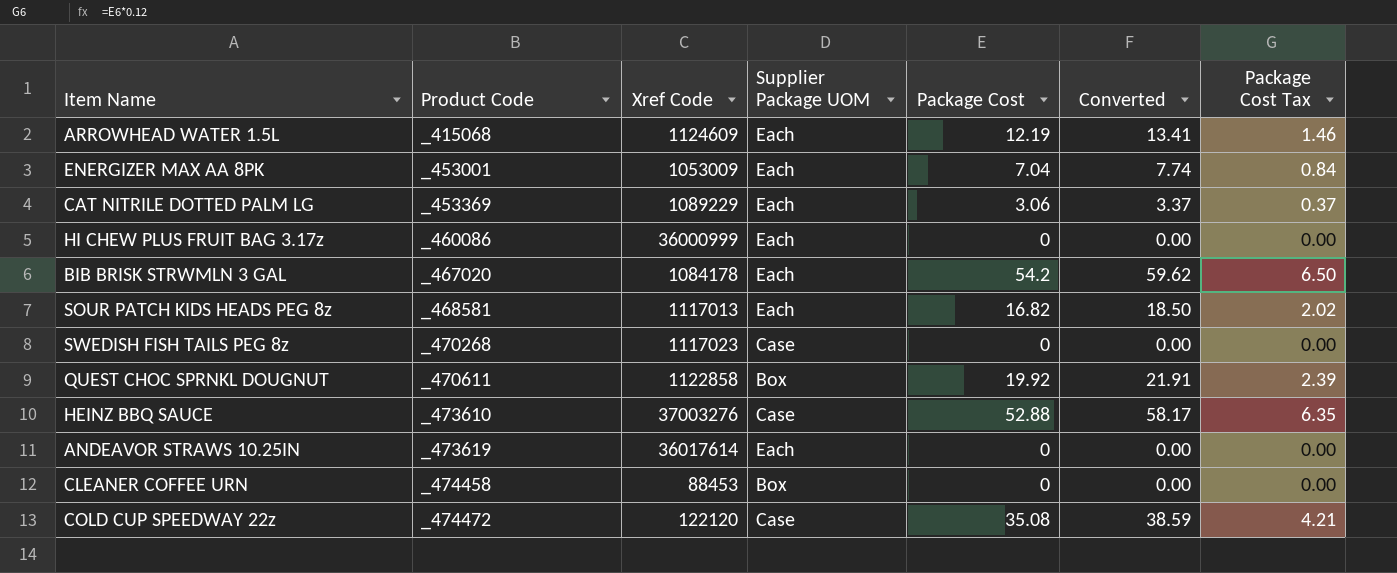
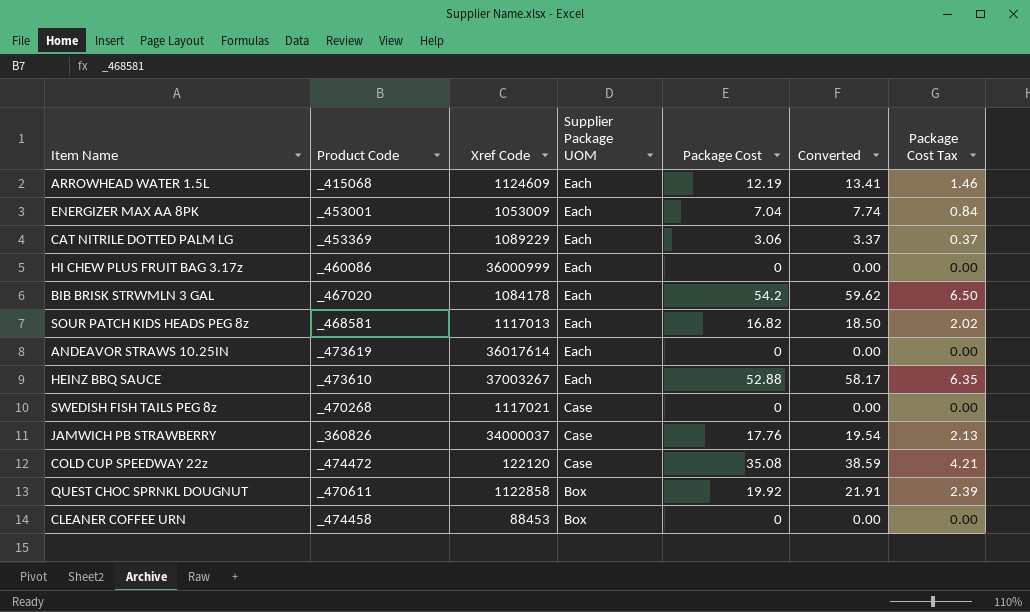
row order: Product Code ascending -> Supplier Package UOM descending
HEINZ BBQ SAUCE | Xref Code: 37003276 -> 37003267
HEINZ BBQ SAUCE | Supplier Package UOM: Case -> Each
SWEDISH FISH TAILS PEG 8z | Xref Code: 1117023 -> 1117021
row JAMWICH PB STRAWBERRY: none -> _360826 | 34000037 | Case | 17.76 | 19.54 | 2.13

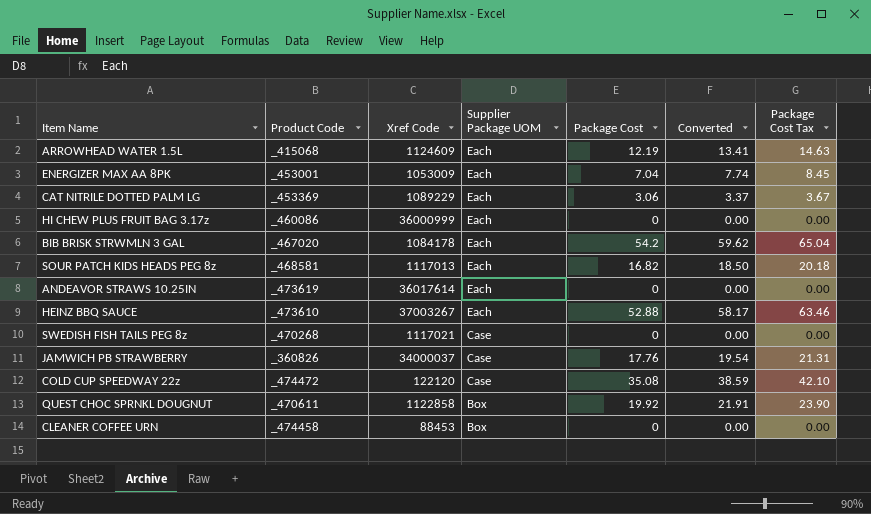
column Package Cost Tax | formula: [Package Cost] * 0.12 -> [Package Cost] * 1.2

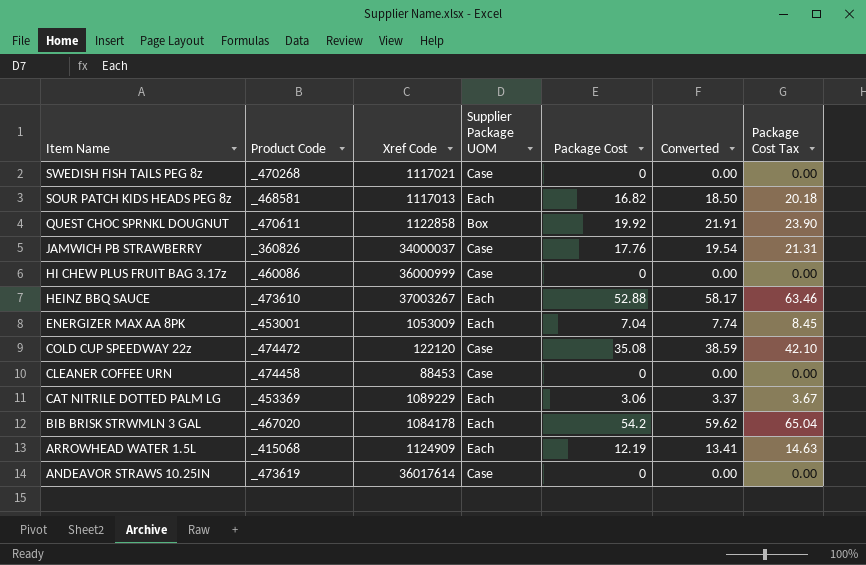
row order: Supplier Package UOM descending -> Item Name descending
HI CHEW PLUS FRUIT BAG 3.17z | Supplier Package UOM: Each -> Case
CLEANER COFFEE URN | Supplier Package UOM: Box -> Case
ARROWHEAD WATER 1.5L | Xref Code: 1124609 -> 1124909
ANDEAVOR STRAWS 10.25IN | Supplier Package UOM: Each -> Case

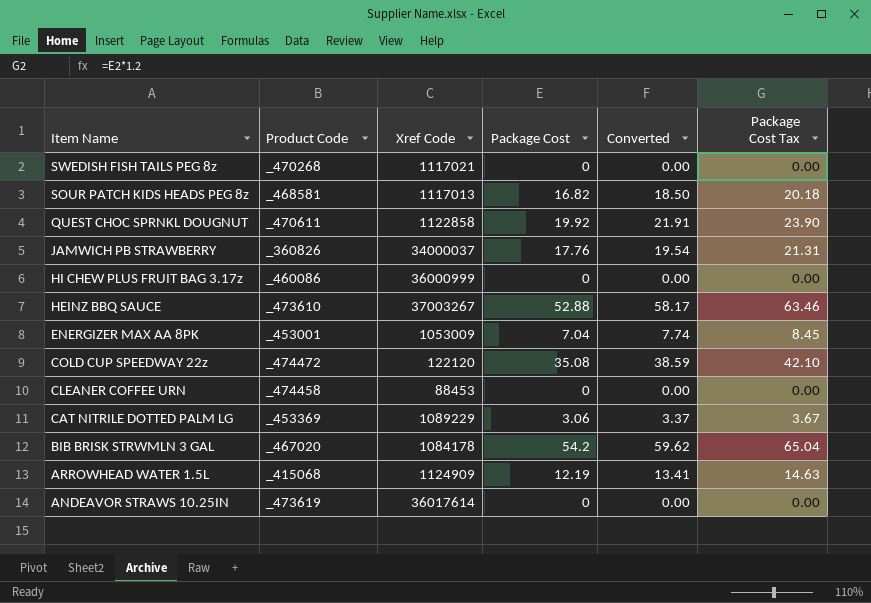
column Supplier Package UOM | position: 4 -> none

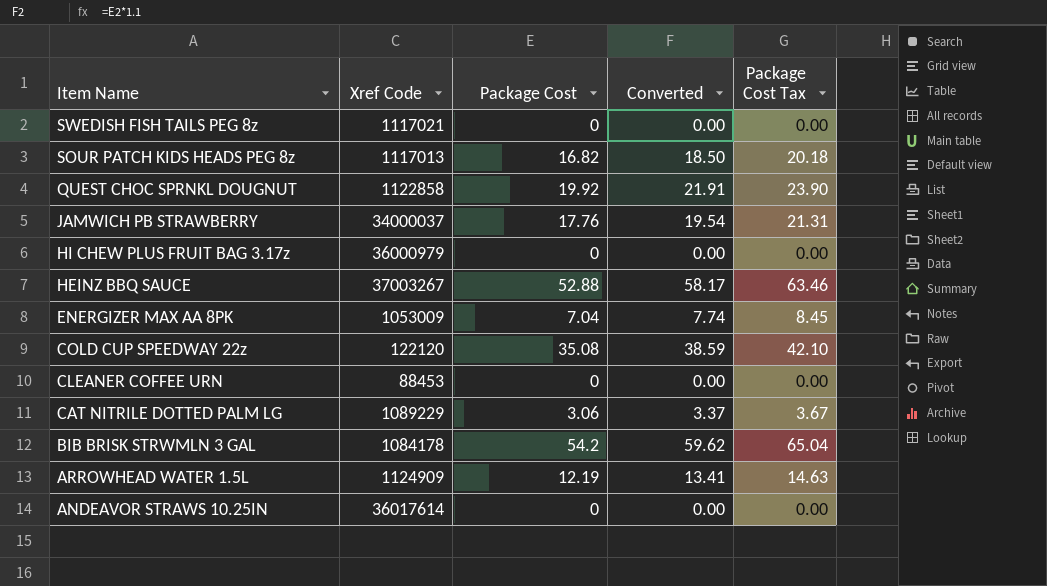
column Product Code | position: 2 -> none
HI CHEW PLUS FRUIT BAG 3.17z | Xref Code: 36000999 -> 36000979

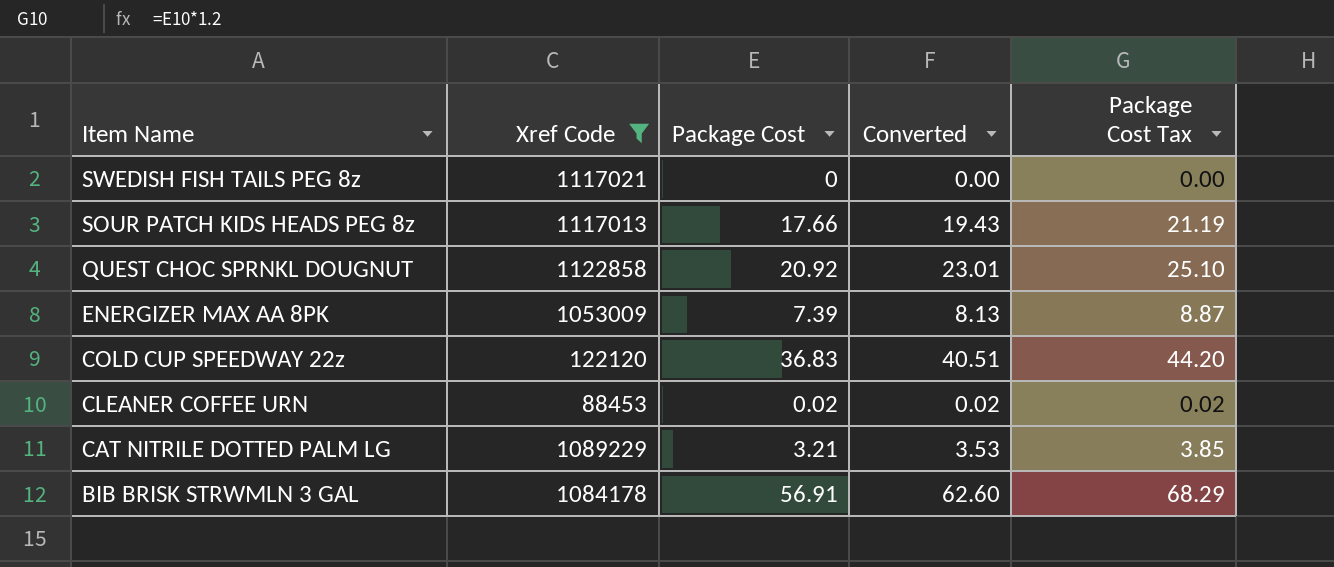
filter: none -> Xref Code <= 1122858
SOUR PATCH KIDS HEADS PEG 8z | Package Cost: 16.82 -> 17.66
SOUR PATCH KIDS HEADS PEG 8z | Converted: 18.50 -> 19.43
SOUR PATCH KIDS HEADS PEG 8z | Package Cost Tax: 20.18 -> 21.19
QUEST CHOC SPRNKL DOUGNUT | Package Cost: 19.92 -> 20.92
QUEST CHOC SPRNKL DOUGNUT | Converted: 21.91 -> 23.01
QUEST CHOC SPRNKL DOUGNUT | Package Cost Tax: 23.90 -> 25.10
ENERGIZER MAX AA 8PK | Package Cost: 7.04 -> 7.39
ENERGIZER MAX AA 8PK | Converted: 7.74 -> 8.13
ENERGIZER MAX AA 8PK | Package Cost Tax: 8.45 -> 8.87
COLD CUP SPEEDWAY 22z | Package Cost: 35.08 -> 36.83
COLD CUP SPEEDWAY 22z | Converted: 38.59 -> 40.51
COLD CUP SPEEDWAY 22z | Package Cost Tax: 42.10 -> 44.20
CLEANER COFFEE URN | Package Cost: 0 -> 0.02
CLEANER COFFEE URN | Converted: 0.00 -> 0.02
CLEANER COFFEE URN | Package Cost Tax: 0.00 -> 0.02
CAT NITRILE DOTTED PALM LG | Package Cost: 3.06 -> 3.21
CAT NITRILE DOTTED PALM LG | Converted: 3.37 -> 3.53
CAT NITRILE DOTTED PALM LG | Package Cost Tax: 3.67 -> 3.85
BIB BRISK STRWMLN 3 GAL | Package Cost: 54.2 -> 56.91
BIB BRISK STRWMLN 3 GAL | Converted: 59.62 -> 62.60
BIB BRISK STRWMLN 3 GAL | Package Cost Tax: 65.04 -> 68.29

